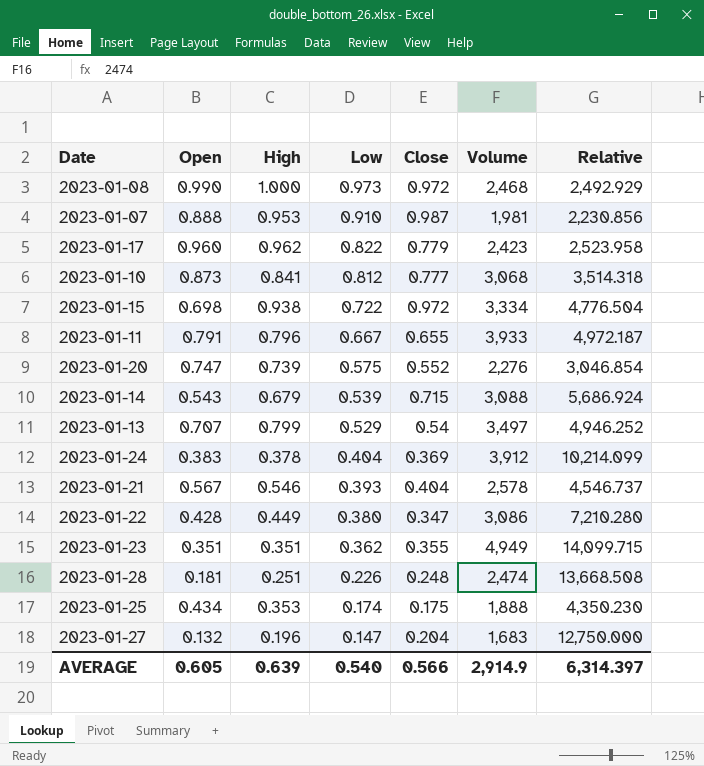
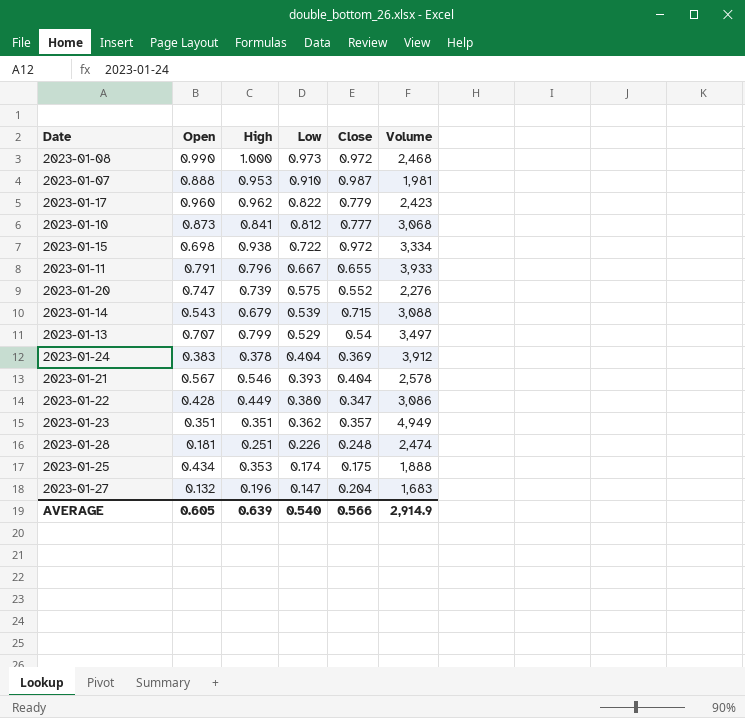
column Relative | formula: [Volume] / [Open] -> none
2023-01-23 | Close: 0.355 -> 0.357

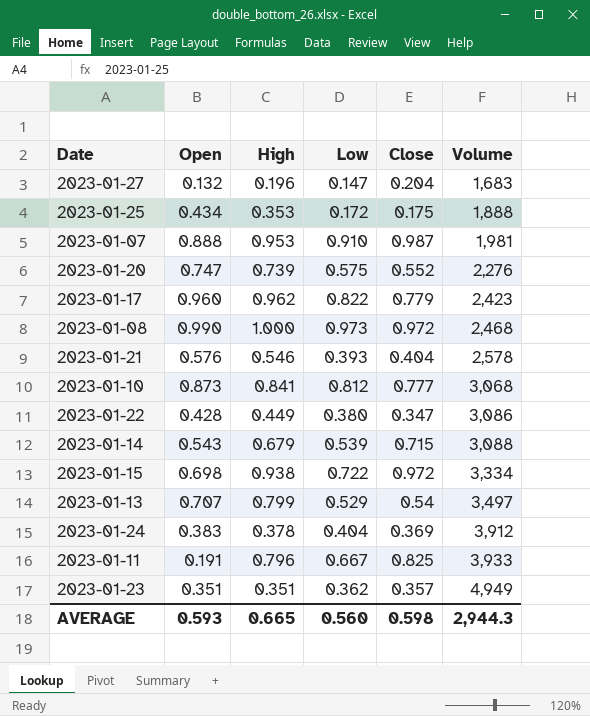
row order: Low descending -> Volume ascending
row 2023-01-28: 0.181 | 0.251 | 0.226 | 0.248 | 2,474 -> none
2023-01-25 | Low: 0.174 -> 0.172
2023-01-21 | Open: 0.567 -> 0.576
2023-01-11 | Open: 0.791 -> 0.191
2023-01-11 | Close: 0.655 -> 0.825
AVERAGE | Open: 0.605 -> 0.593
AVERAGE | High: 0.639 -> 0.665
AVERAGE | Low: 0.540 -> 0.560
AVERAGE | Close: 0.566 -> 0.598
AVERAGE | Volume: 2,914.9 -> 2,944.3

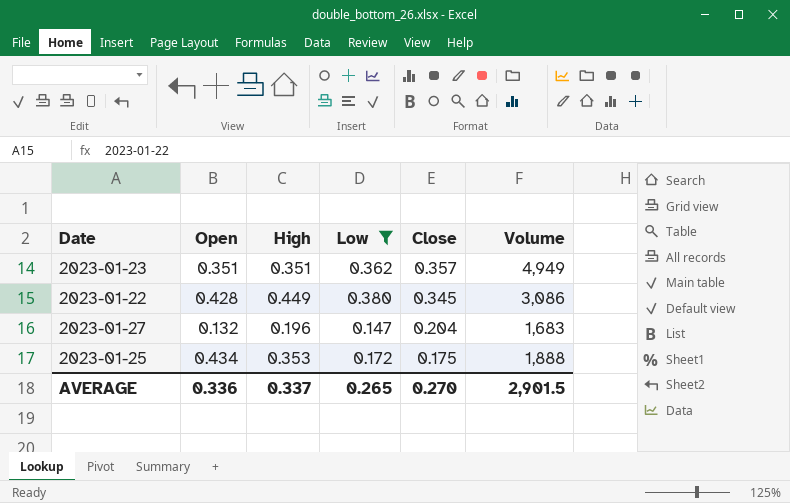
filter: none -> Low <= 0.380
row order: Volume ascending -> Close descending
2023-01-22 | Close: 0.347 -> 0.345
AVERAGE | Open: 0.593 -> 0.336
AVERAGE | High: 0.665 -> 0.337
AVERAGE | Low: 0.560 -> 0.265
AVERAGE | Close: 0.598 -> 0.270
AVERAGE | Volume: 2,944.3 -> 2,901.5

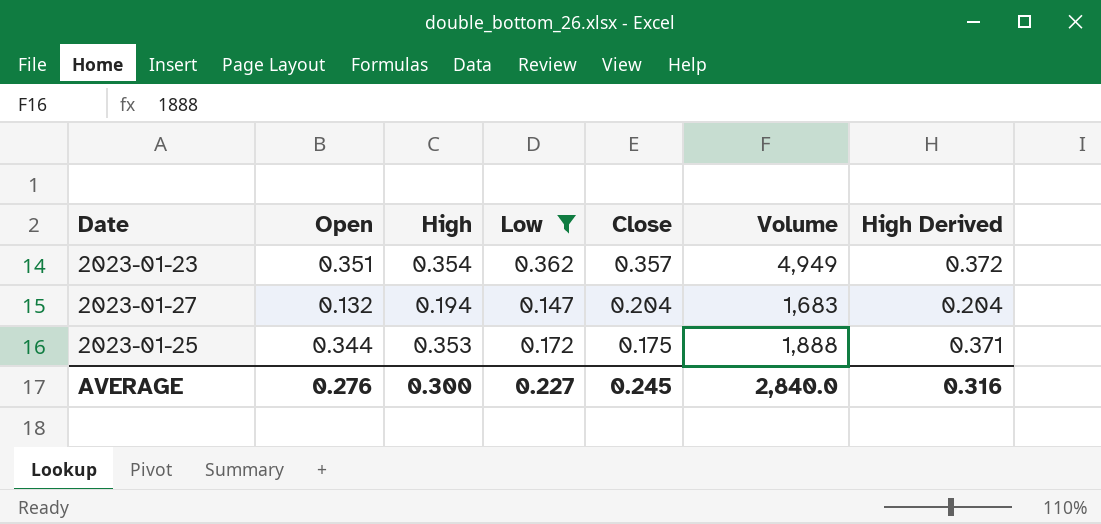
column High Derived | formula: none -> [High] * 1.05
row 2023-01-22: 0.428 | 0.449 | 0.380 | 0.345 | 3,086 -> none
2023-01-23 | High: 0.351 -> 0.354
2023-01-27 | High: 0.196 -> 0.194
2023-01-25 | Open: 0.434 -> 0.344
AVERAGE | Open: 0.336 -> 0.276
AVERAGE | High: 0.337 -> 0.300
AVERAGE | Low: 0.265 -> 0.227
AVERAGE | Close: 0.270 -> 0.245
AVERAGE | Volume: 2,901.5 -> 2,840.0

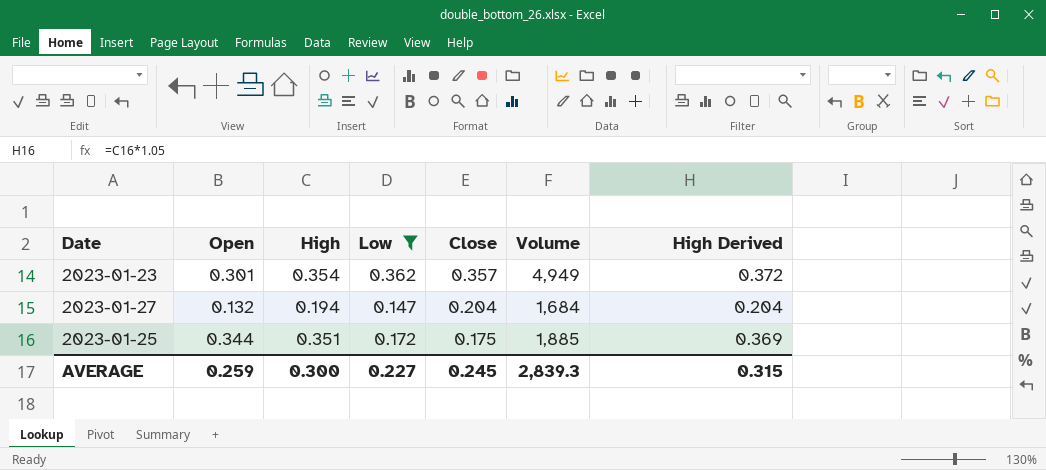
2023-01-23 | Open: 0.351 -> 0.301
2023-01-27 | Volume: 1,683 -> 1,684
2023-01-25 | High: 0.353 -> 0.351
2023-01-25 | Volume: 1,888 -> 1,885
2023-01-25 | High Derived: 0.371 -> 0.369
AVERAGE | Open: 0.276 -> 0.259
AVERAGE | Volume: 2,840.0 -> 2,839.3
AVERAGE | High Derived: 0.316 -> 0.315

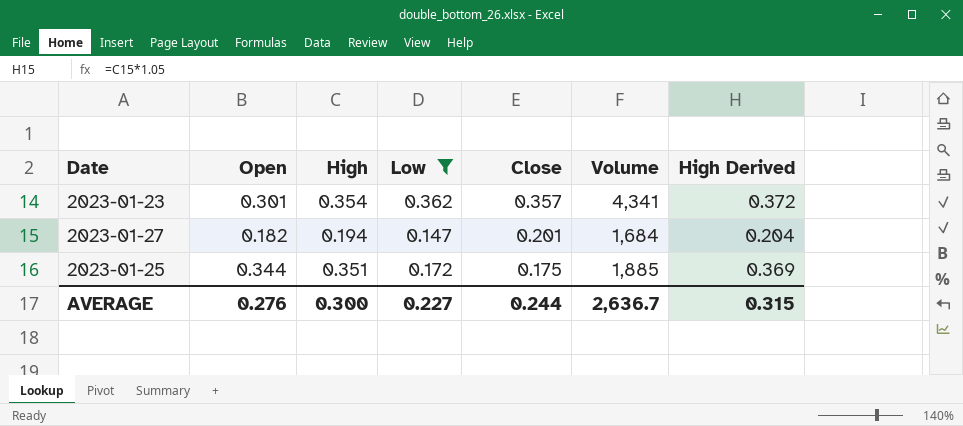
2023-01-23 | Volume: 4,949 -> 4,341
2023-01-27 | Open: 0.132 -> 0.182
2023-01-27 | Close: 0.204 -> 0.201
AVERAGE | Open: 0.259 -> 0.276
AVERAGE | Close: 0.245 -> 0.244
AVERAGE | Volume: 2,839.3 -> 2,636.7

